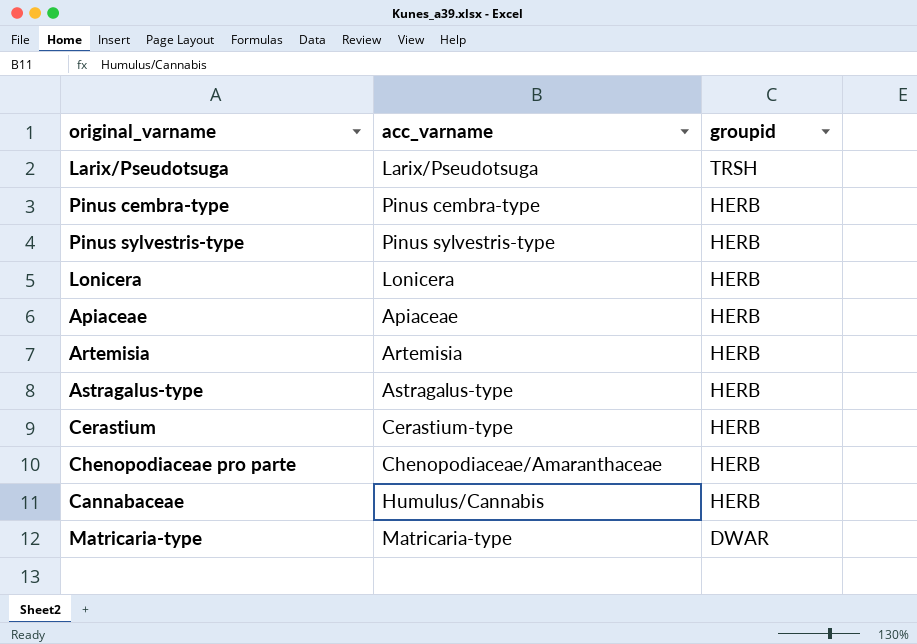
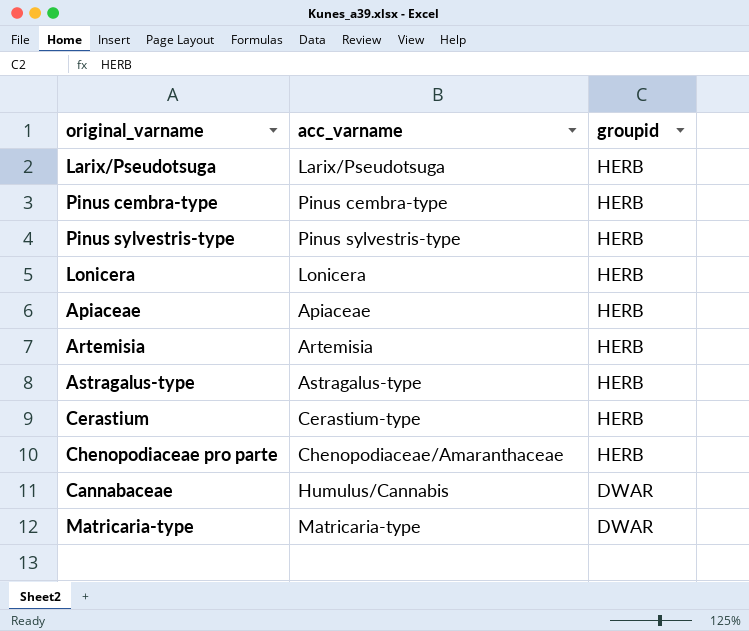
Larix/Pseudotsuga | groupid: TRSH -> HERB
Cannabaceae | groupid: HERB -> DWAR

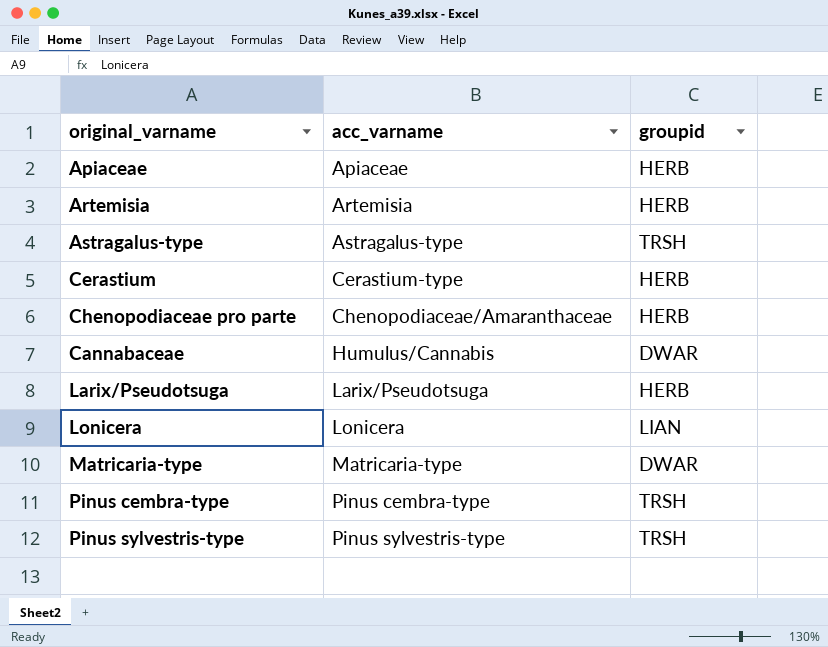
row order: groupid descending -> acc_varname ascending
Astragalus-type | groupid: HERB -> TRSH
Lonicera | groupid: HERB -> LIAN
Pinus cembra-type | groupid: HERB -> TRSH
Pinus sylvestris-type | groupid: HERB -> TRSH

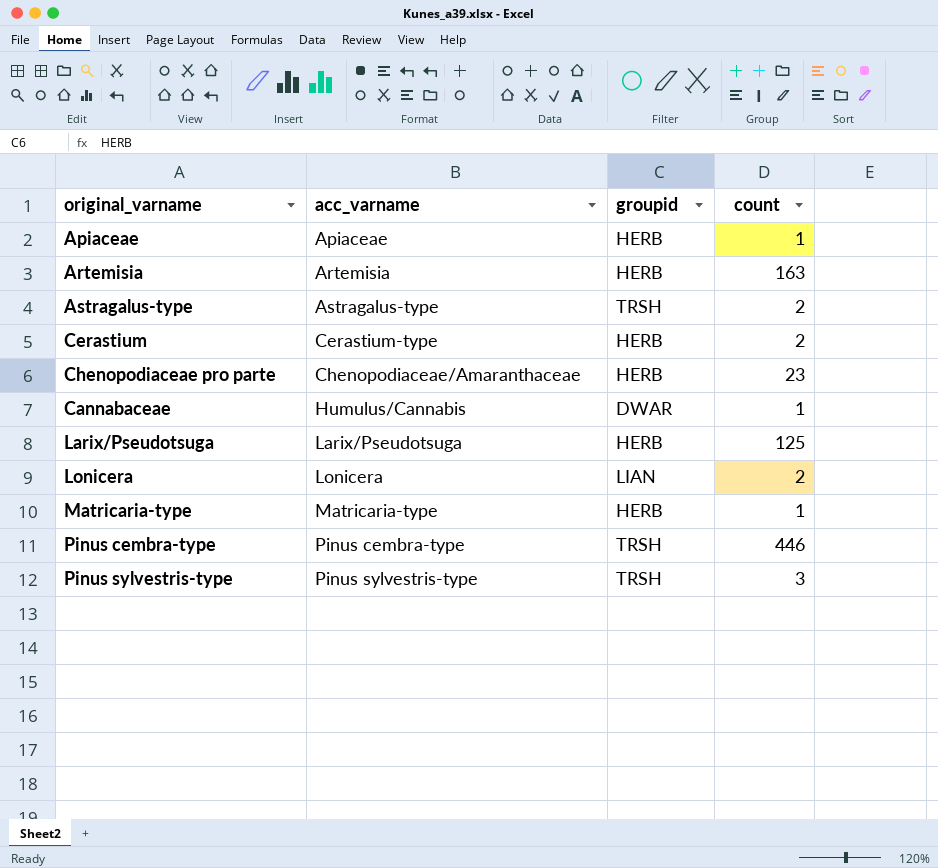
column count | position: none -> 4
Matricaria-type | groupid: DWAR -> HERB

